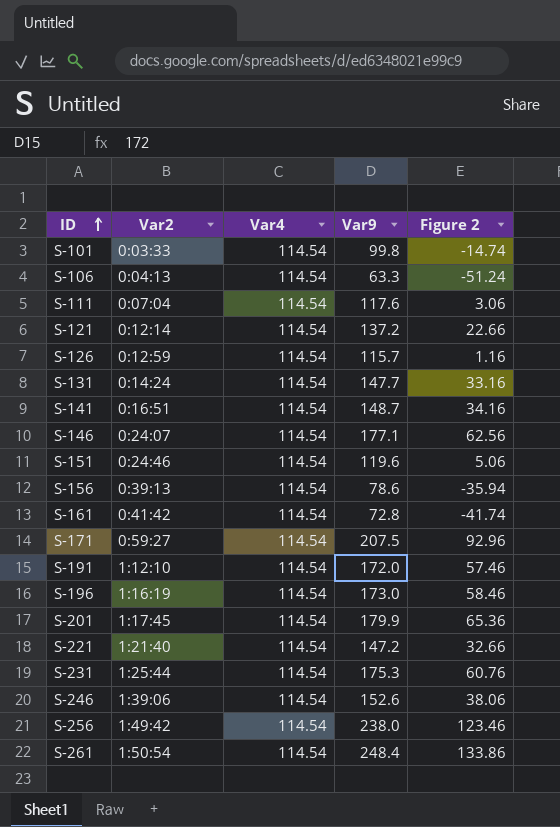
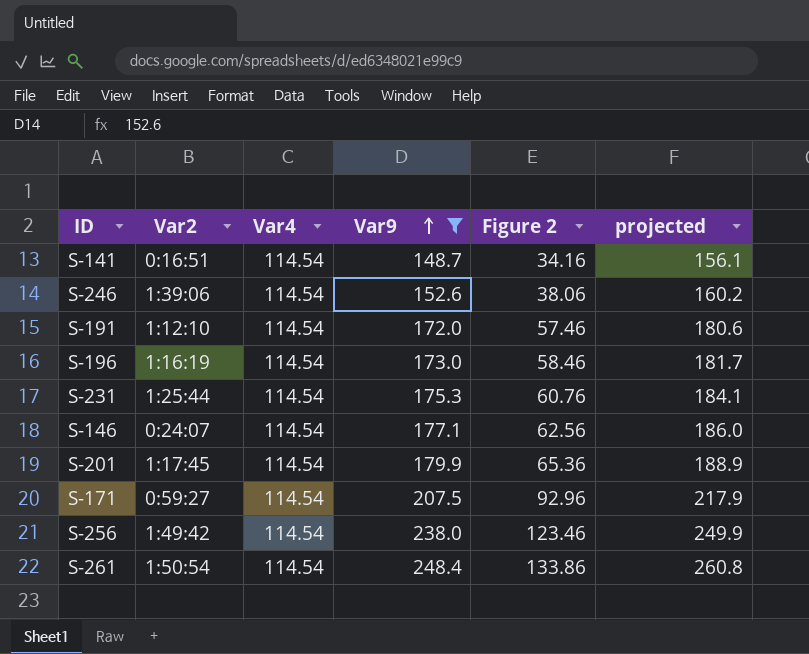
filter: none -> Var9 >= 148.7
row order: ID ascending -> Var9 ascending
column projected | formula: none -> [Var9] * 1.05

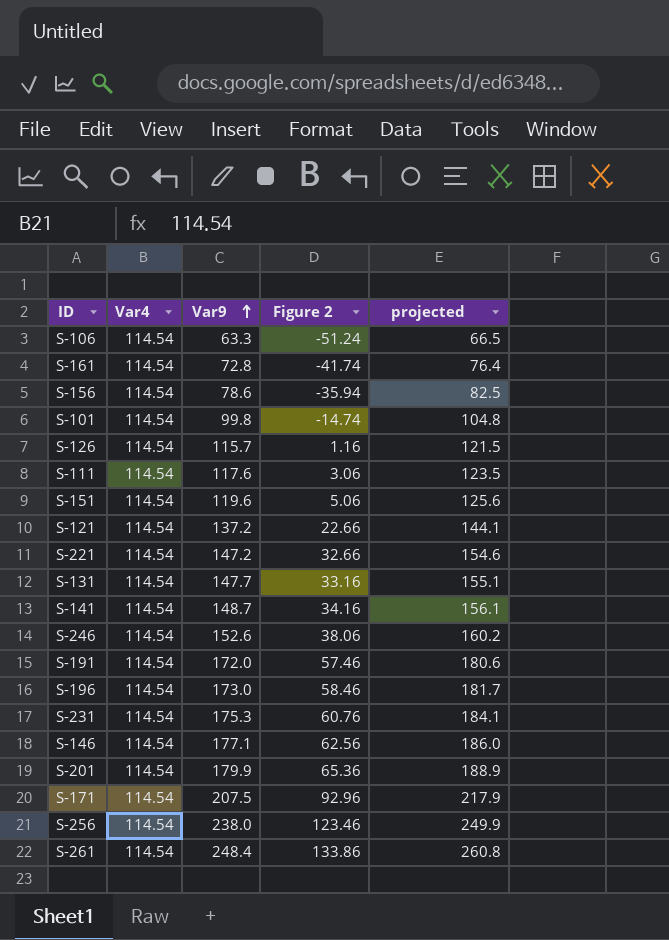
filter: Var9 >= 148.7 -> none
column Var2 | position: 2 -> none

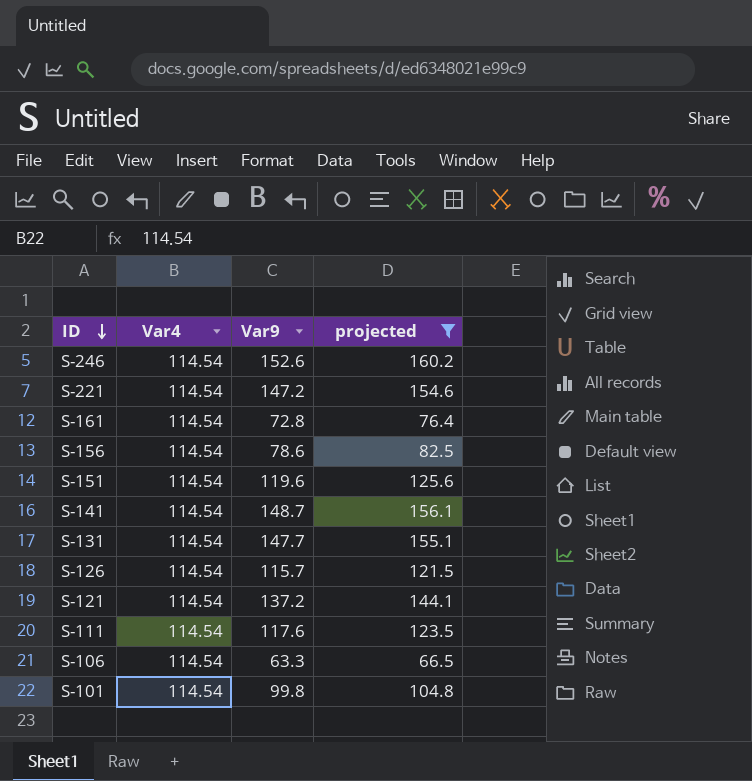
filter: none -> projected <= 160.2
row order: Var9 ascending -> ID descending
column Figure 2 | formula: [Var9] - [Var4] -> none

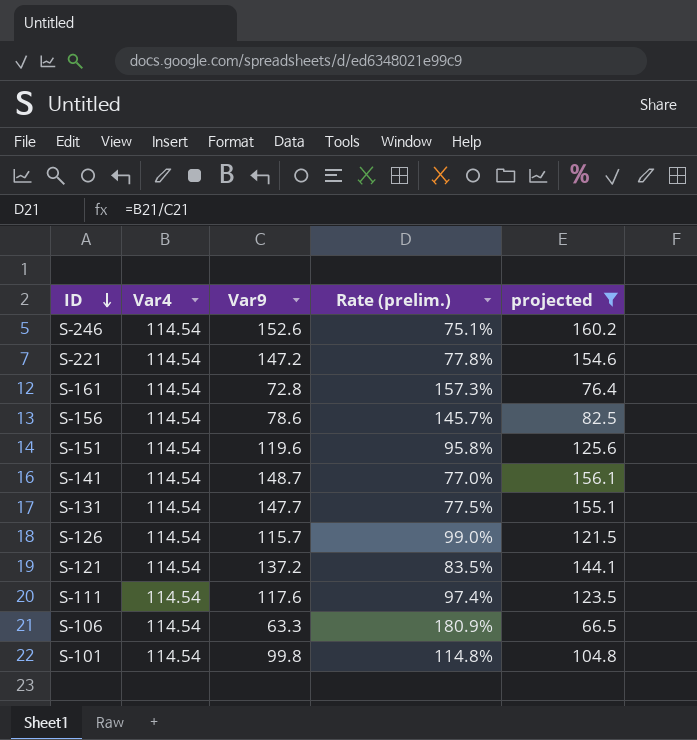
column Rate (prelim.) | formula: none -> [Var4] / [Var9]

